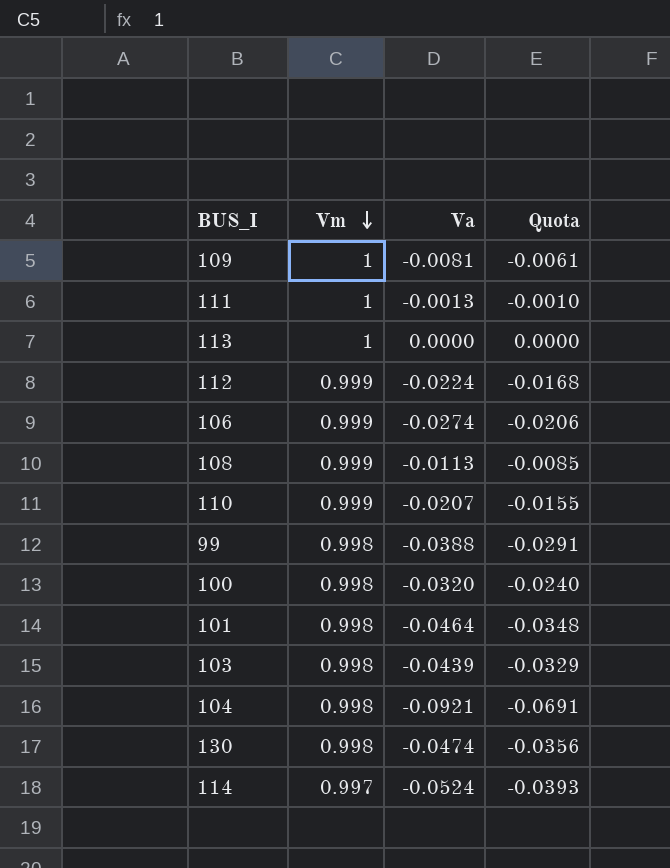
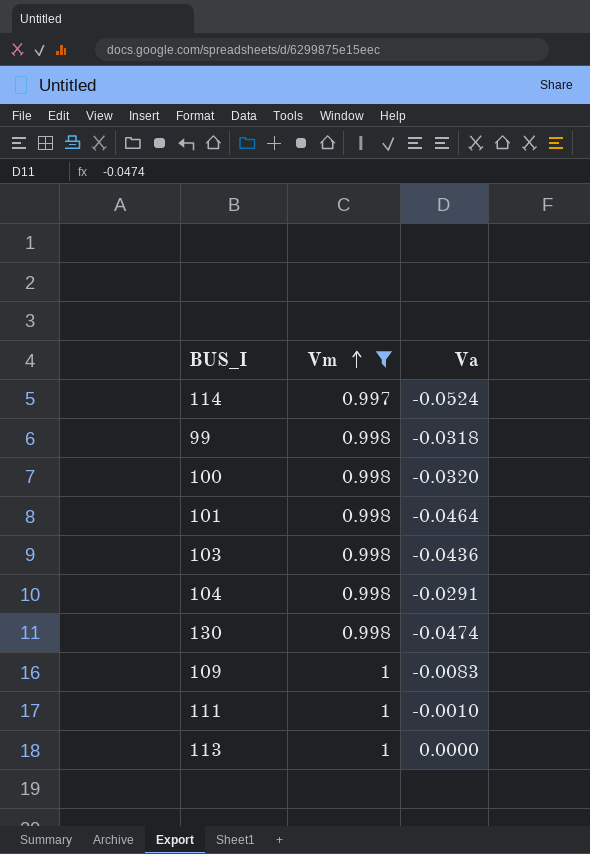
filter: none -> Vm != 0.999
row order: Vm descending -> Vm ascending
column Quota | formula: [Va] * 0.75 -> none
99 | Va: -0.0388 -> -0.0318
103 | Va: -0.0439 -> -0.0436
104 | Va: -0.0921 -> -0.0291
109 | Va: -0.0081 -> -0.0083
111 | Va: -0.0013 -> -0.0010

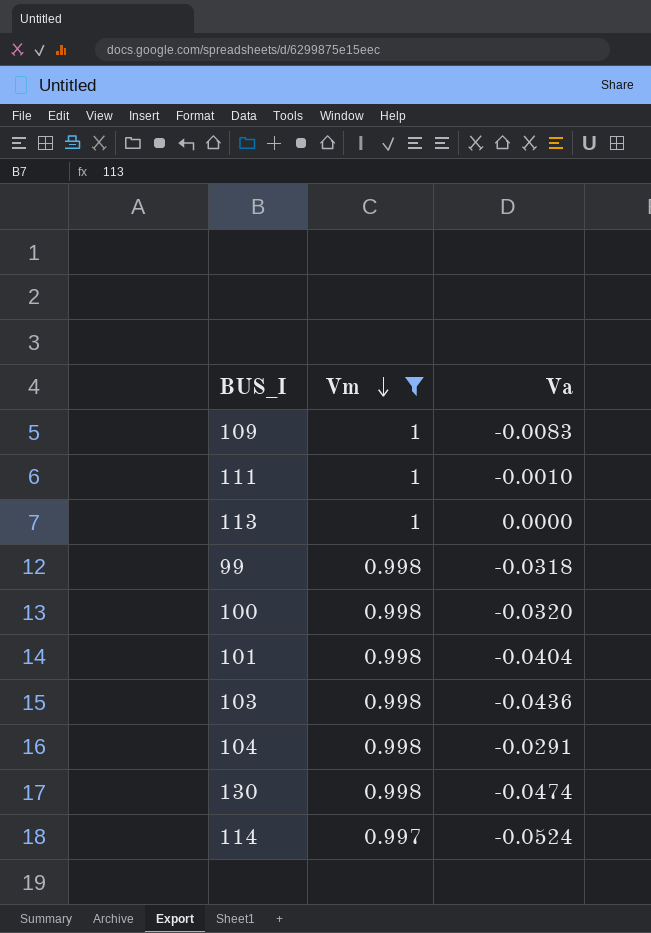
row order: Vm ascending -> Vm descending
101 | Va: -0.0464 -> -0.0404

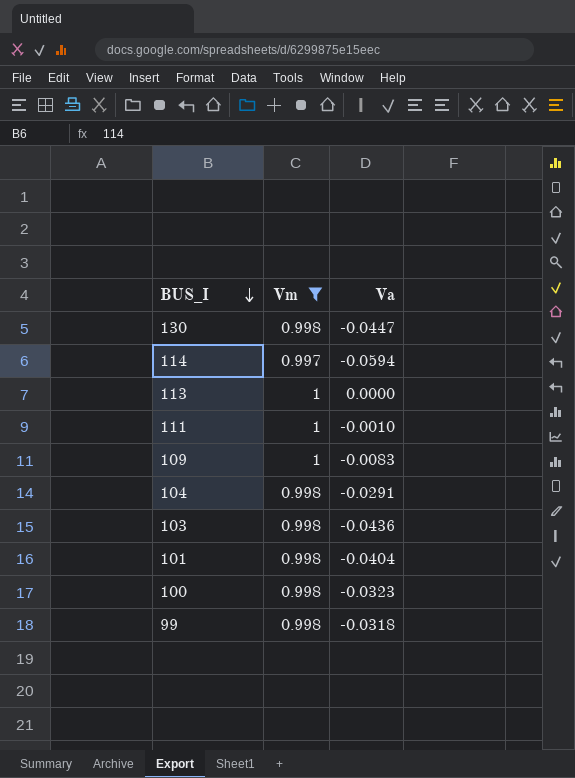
row order: Vm descending -> BUS_I descending
130 | Va: -0.0474 -> -0.0447
114 | Va: -0.0524 -> -0.0594
100 | Va: -0.0320 -> -0.0323

